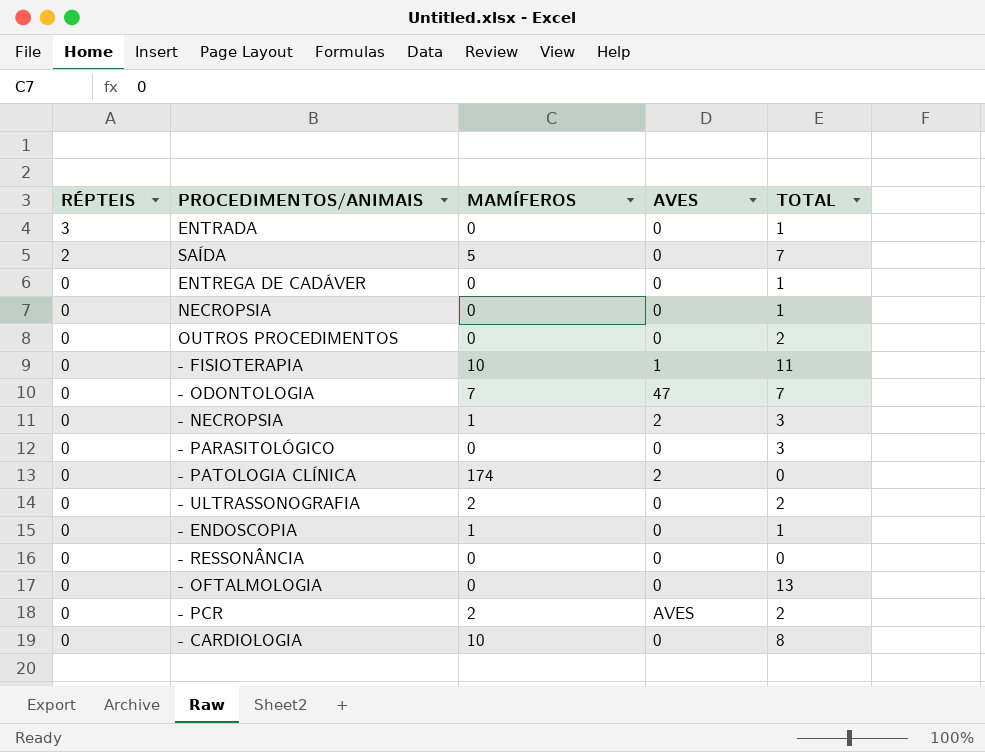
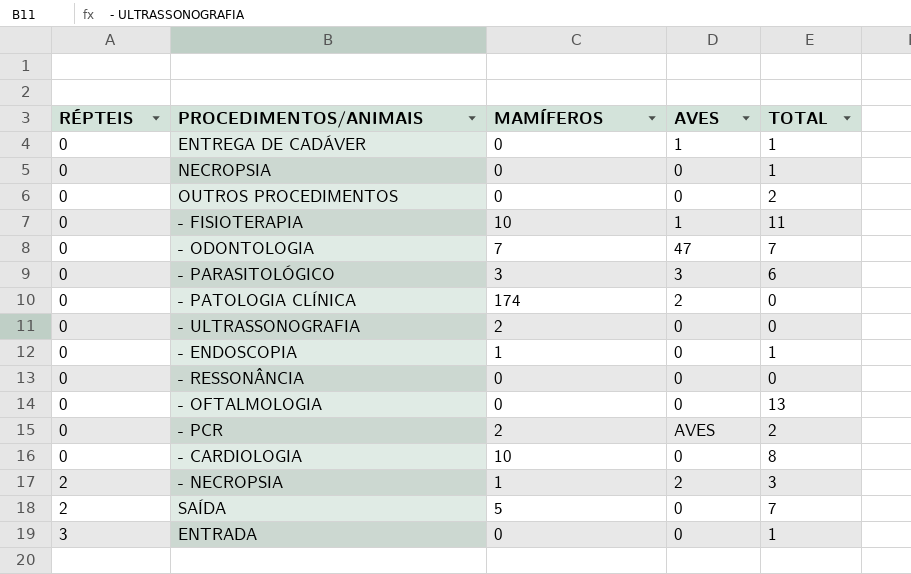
row order: RÉPTEIS descending -> RÉPTEIS ascending
ENTREGA DE CADÁVER | AVES: 0 -> 1
- PARASITOLÓGICO | MAMÍFEROS: 0 -> 3
- PARASITOLÓGICO | AVES: 0 -> 3
- PARASITOLÓGICO | TOTAL: 3 -> 6
- ULTRASSONOGRAFIA | TOTAL: 2 -> 0
- NECROPSIA | RÉPTEIS: 0 -> 2

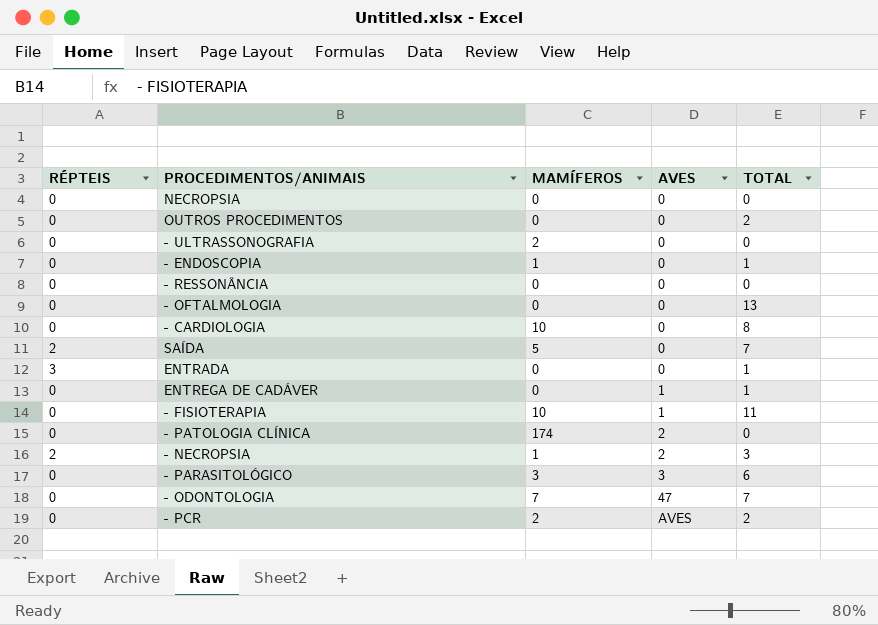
row order: RÉPTEIS ascending -> AVES ascending
NECROPSIA | TOTAL: 1 -> 0

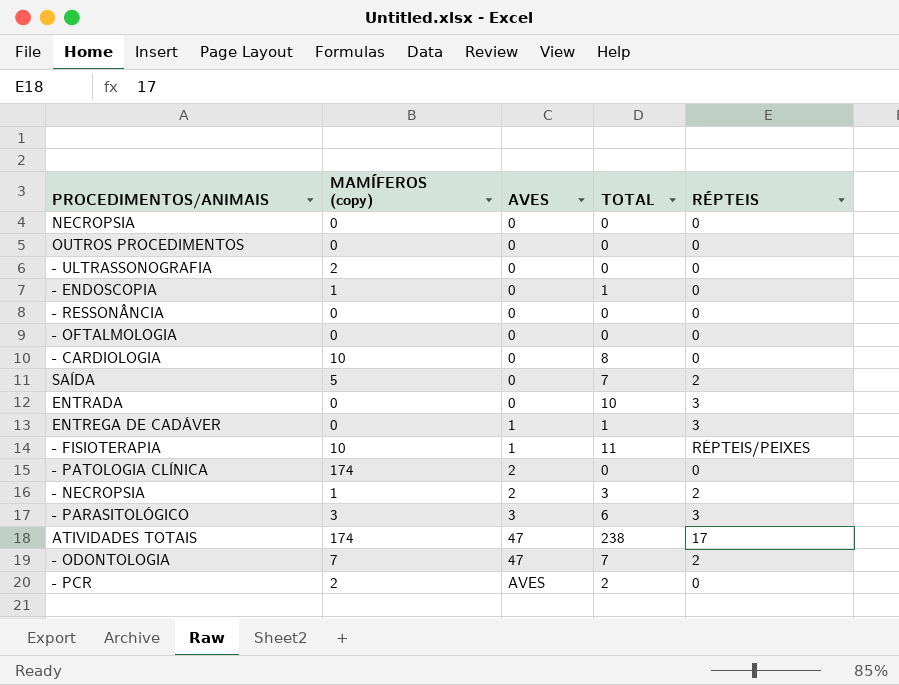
column name: MAMÍFEROS -> MAMÍFEROS (copy)
column RÉPTEIS | position: 1 -> 5
OUTROS PROCEDIMENTOS | TOTAL: 2 -> 0
- OFTALMOLOGIA | TOTAL: 13 -> 0
ENTRADA | TOTAL: 1 -> 10
ENTREGA DE CADÁVER | RÉPTEIS: 0 -> 3
- FISIOTERAPIA | RÉPTEIS: 0 -> RÉPTEIS/PEIXES
- PARASITOLÓGICO | RÉPTEIS: 0 -> 3
row ATIVIDADES TOTAIS: none -> 174 | 47 | 238 | 17
- ODONTOLOGIA | RÉPTEIS: 0 -> 2

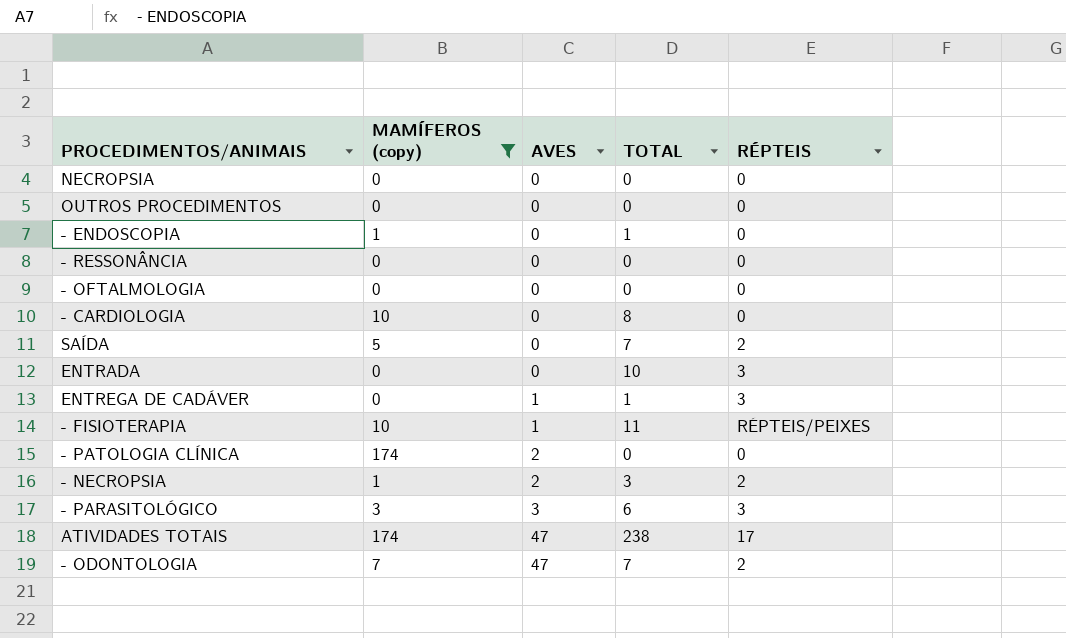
filter: none -> MAMÍFEROS (copy) != 2

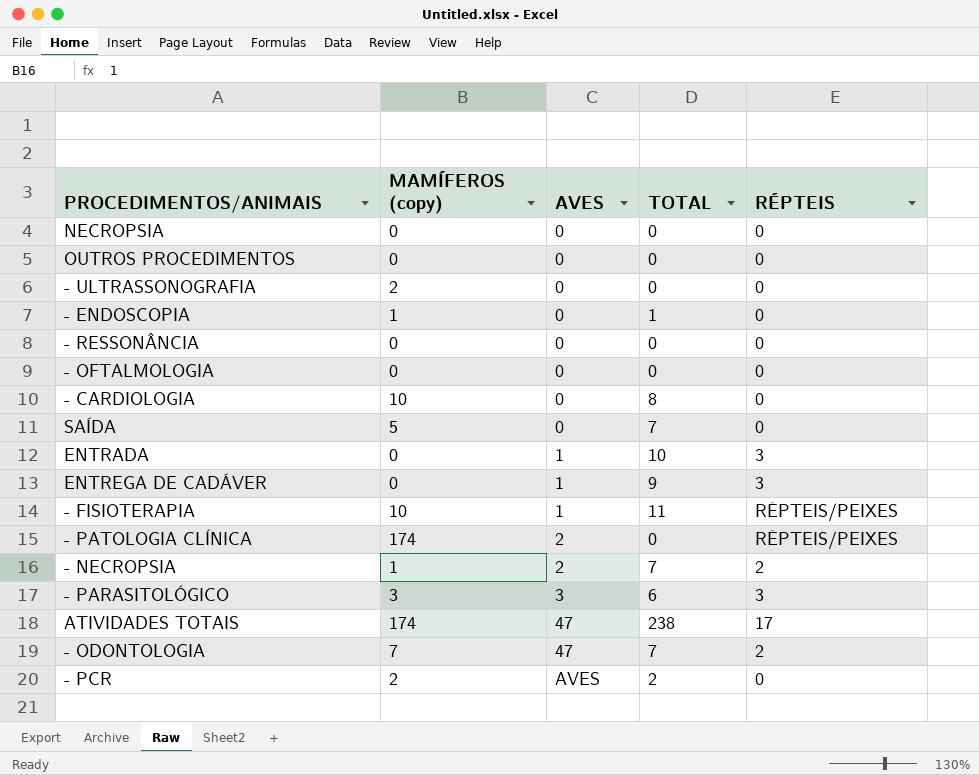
filter: MAMÍFEROS (copy) != 2 -> none
SAÍDA | RÉPTEIS: 2 -> 0
ENTRADA | AVES: 0 -> 1
ENTREGA DE CADÁVER | TOTAL: 1 -> 9
- PATOLOGIA CLÍNICA | RÉPTEIS: 0 -> RÉPTEIS/PEIXES
- NECROPSIA | TOTAL: 3 -> 7

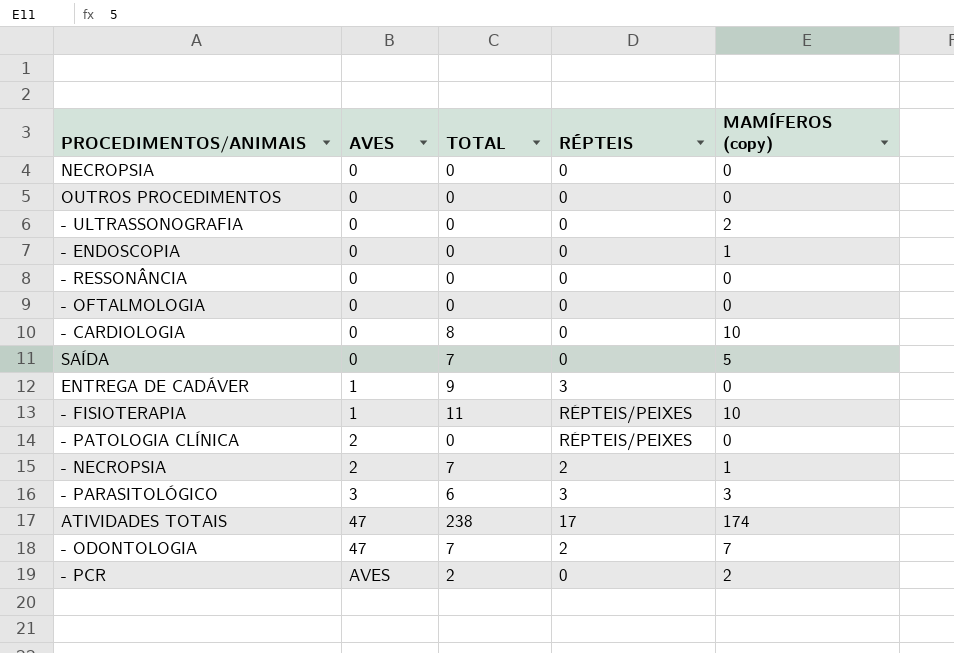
column MAMÍFEROS (copy) | position: 2 -> 5
row ENTRADA: 0 | 1 | 10 | 3 -> none
- ENDOSCOPIA | TOTAL: 1 -> 0
- PATOLOGIA CLÍNICA | MAMÍFEROS (copy): 174 -> 0

